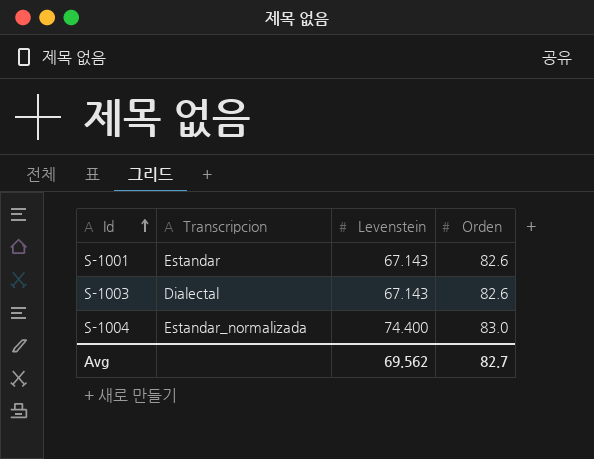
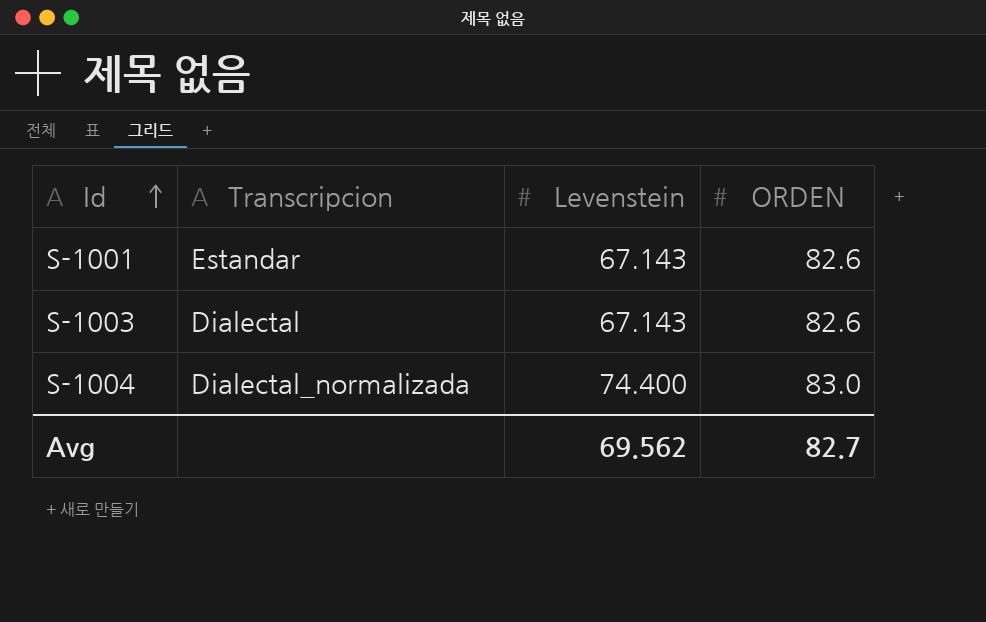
column name: Orden -> ORDEN
S-1004 | Transcripcion: Estandar_normalizada -> Dialectal_normalizada

